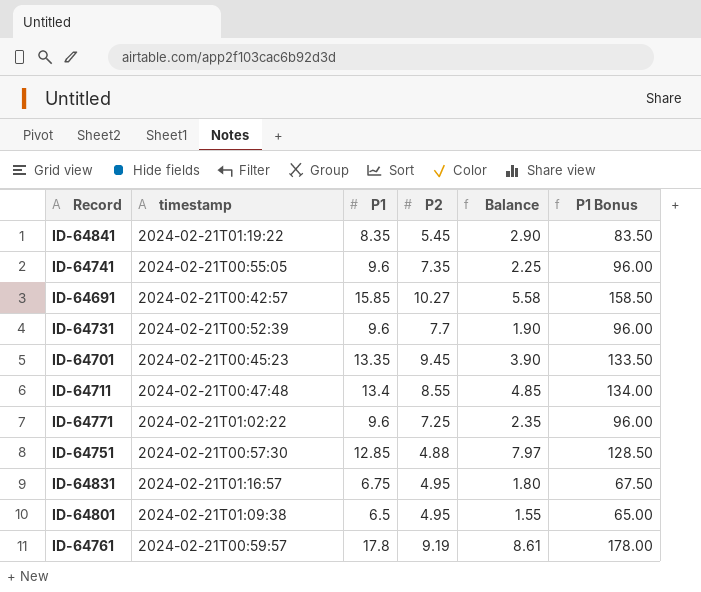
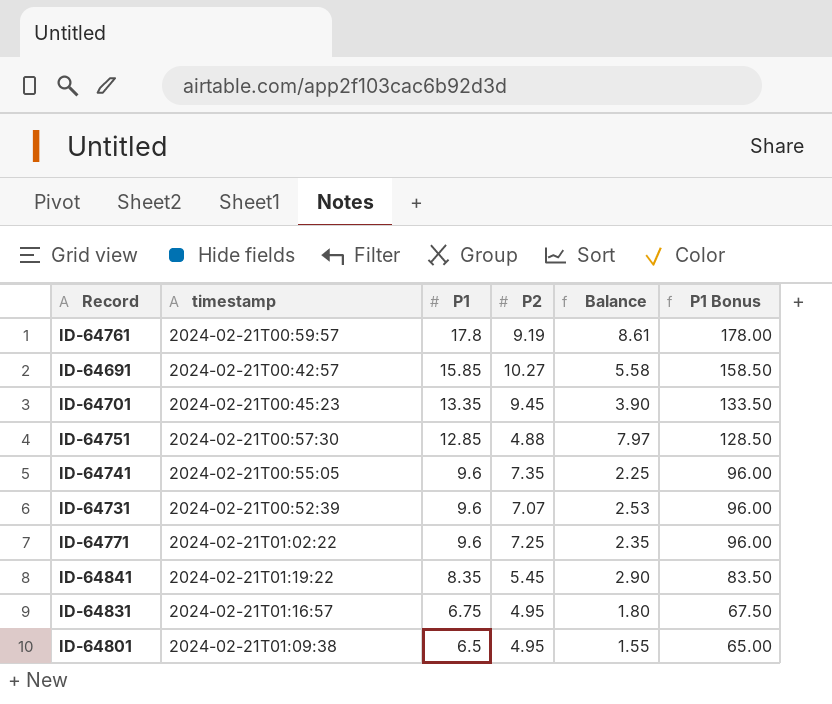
row order: none -> P1 descending
row ID-64711: 2024-02-21T00:47:48 | 13.4 | 8.55 | 4.85 | 134.00 -> none
ID-64731 | P2: 7.7 -> 7.07
ID-64731 | Balance: 1.90 -> 2.53

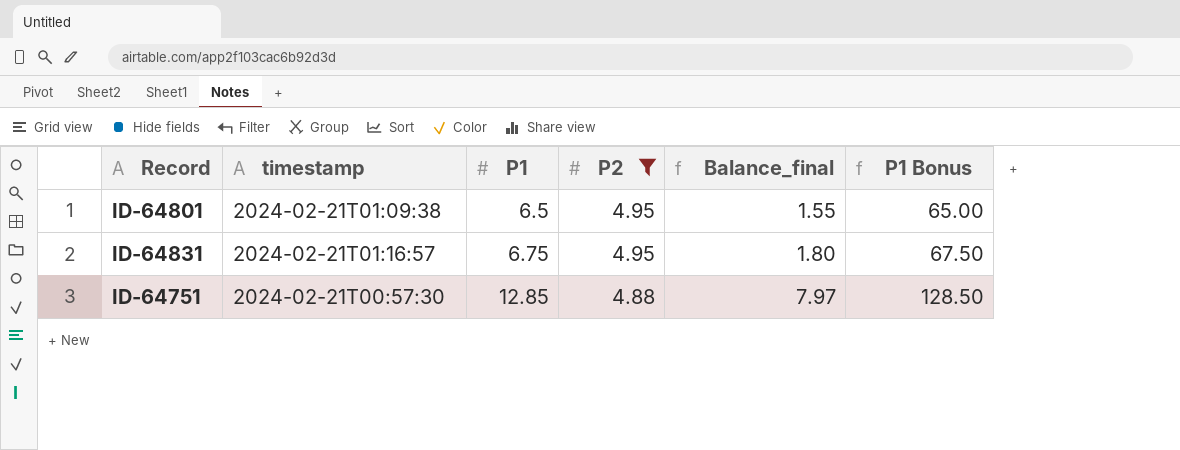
filter: none -> P2 <= 4.95
row order: P1 descending -> P1 ascending
column name: Balance -> Balance_final

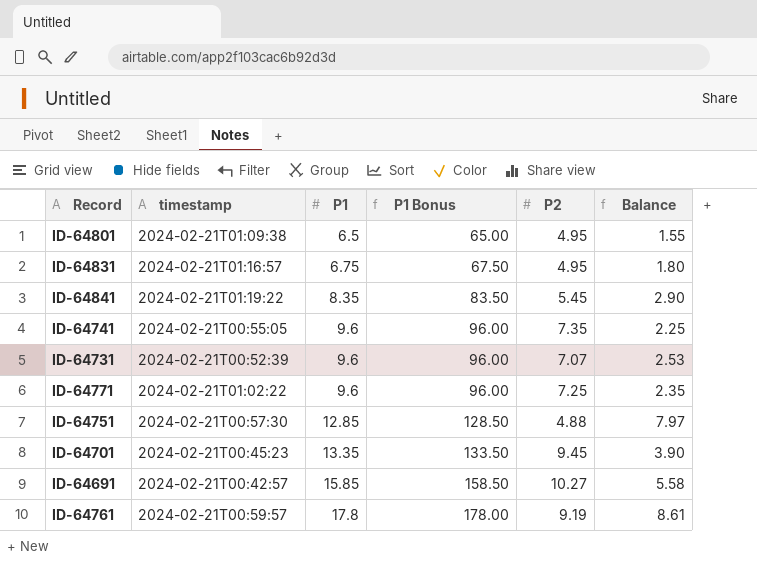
filter: P2 <= 4.95 -> none
column P1 Bonus | position: 6 -> 4
column name: Balance_final -> Balance

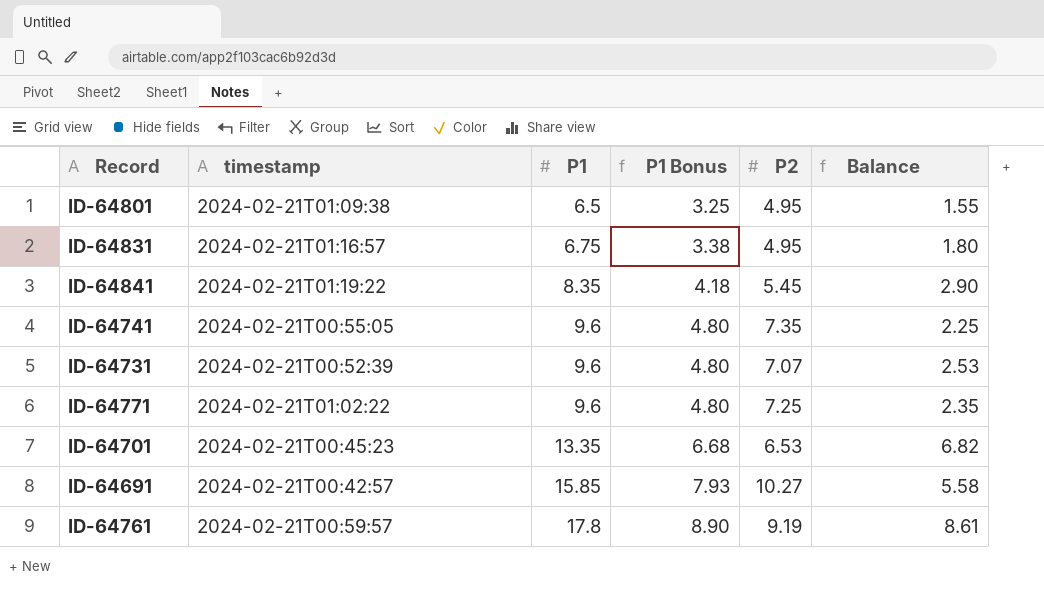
column P1 Bonus | formula: [P1] * 10 -> [P1] * 0.5
row ID-64751: 2024-02-21T00:57:30 | 12.85 | 128.50 | 4.88 | 7.97 -> none
ID-64701 | P2: 9.45 -> 6.53
ID-64701 | Balance: 3.90 -> 6.82

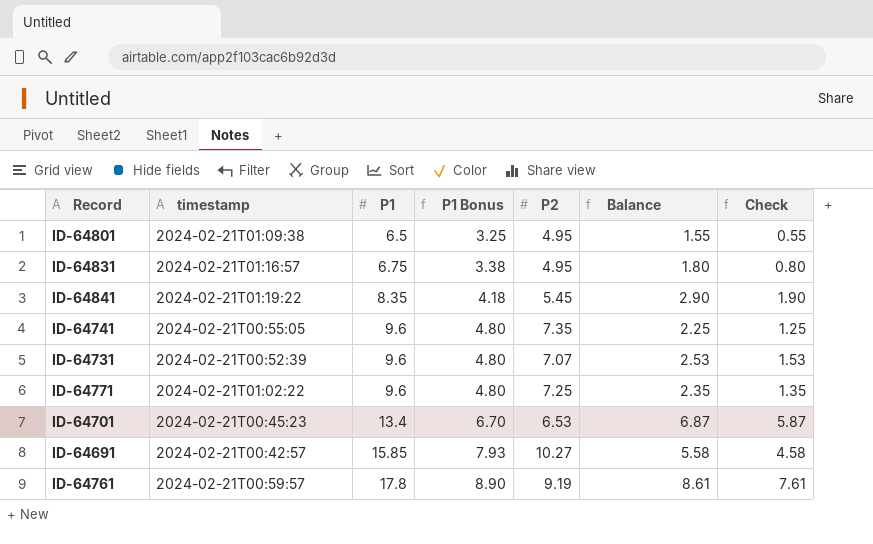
column Check | formula: none -> [Balance] - 1
ID-64701 | P1: 13.35 -> 13.4
ID-64701 | P1 Bonus: 6.68 -> 6.70
ID-64701 | Balance: 6.82 -> 6.87

